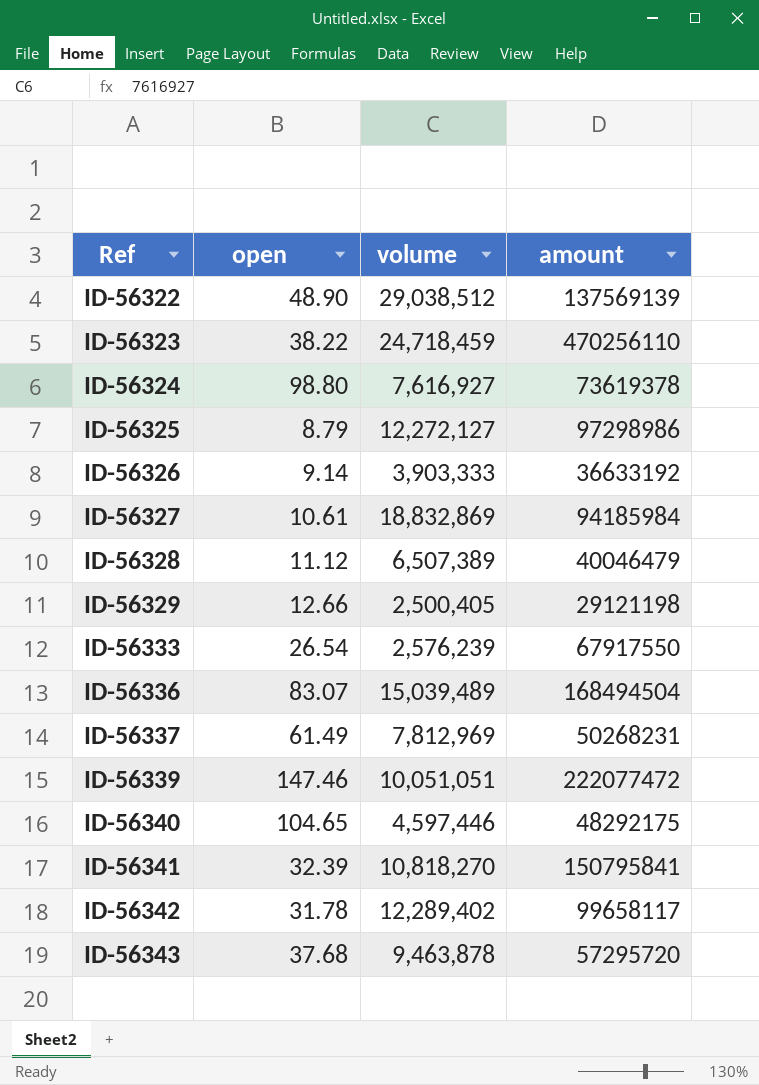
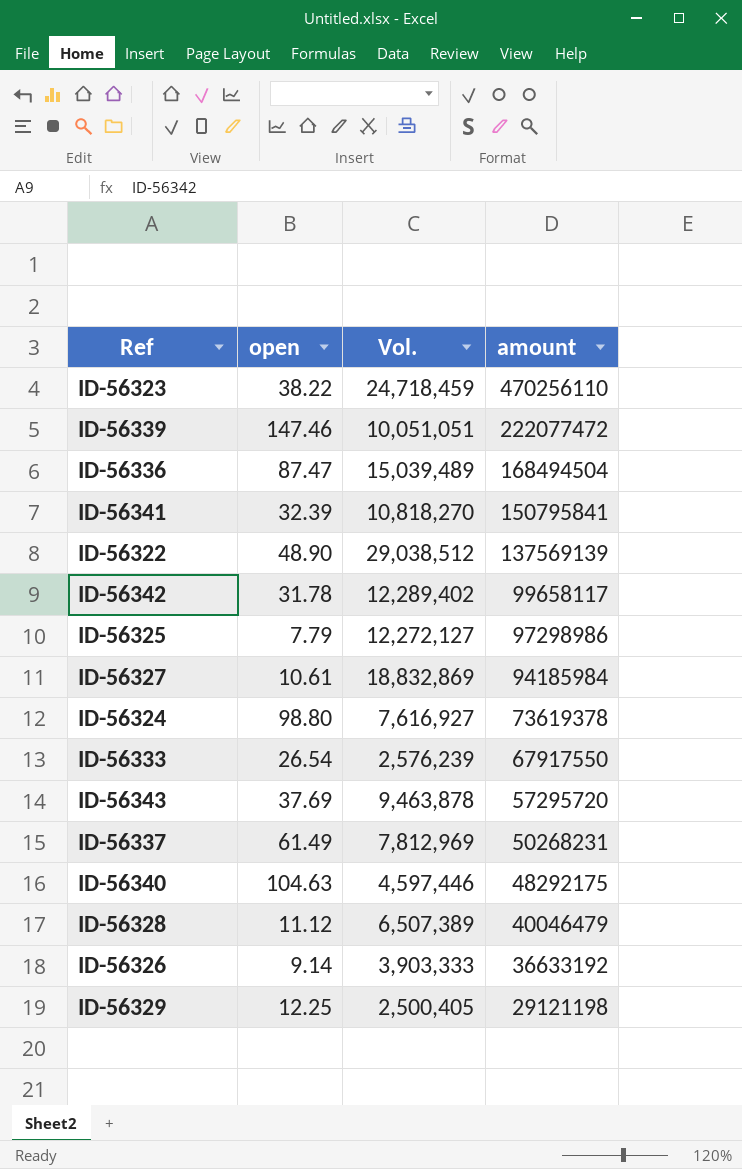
row order: Ref ascending -> amount descending
column name: volume -> Vol.
ID-56336 | open: 83.07 -> 87.47
ID-56325 | open: 8.79 -> 7.79
ID-56343 | open: 37.68 -> 37.69
ID-56340 | open: 104.65 -> 104.63
ID-56329 | open: 12.66 -> 12.25

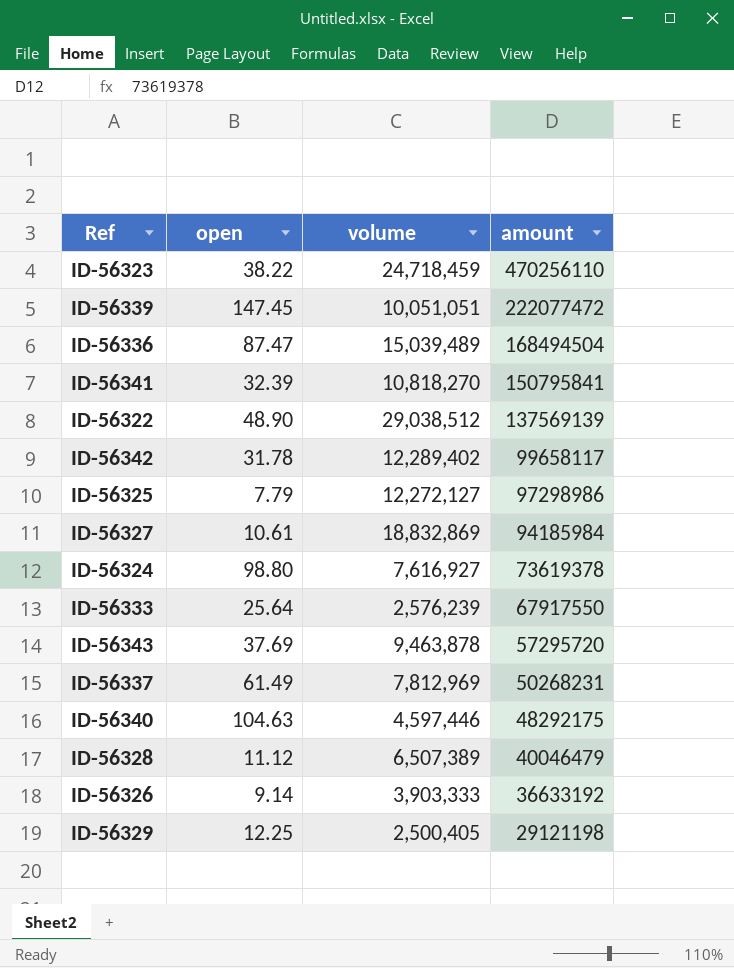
column name: Vol. -> volume
ID-56339 | open: 147.46 -> 147.45
ID-56333 | open: 26.54 -> 25.64

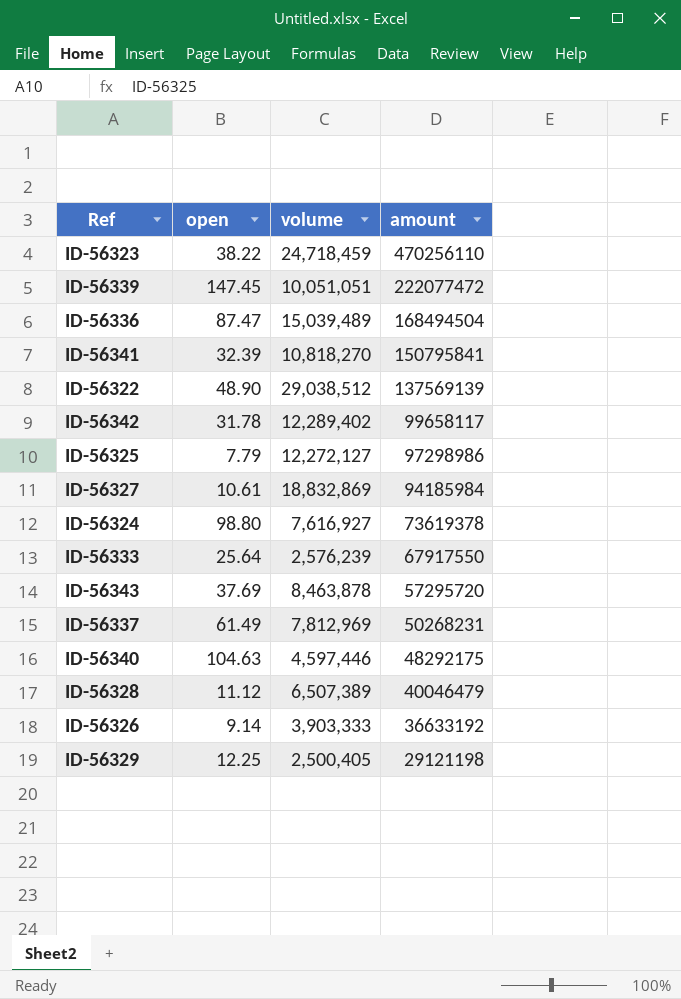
ID-56343 | volume: 9,463,878 -> 8,463,878

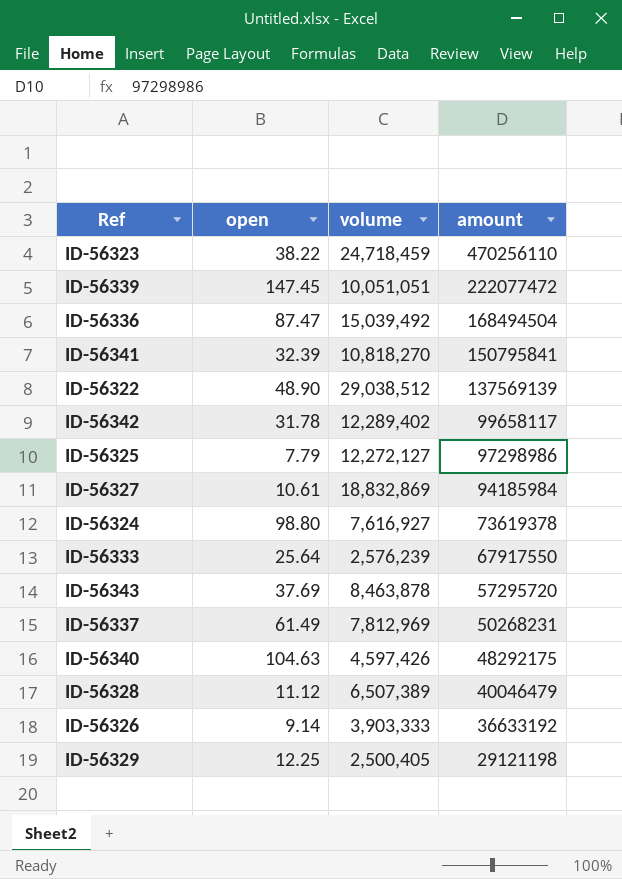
ID-56336 | volume: 15,039,489 -> 15,039,492
ID-56340 | volume: 4,597,446 -> 4,597,426

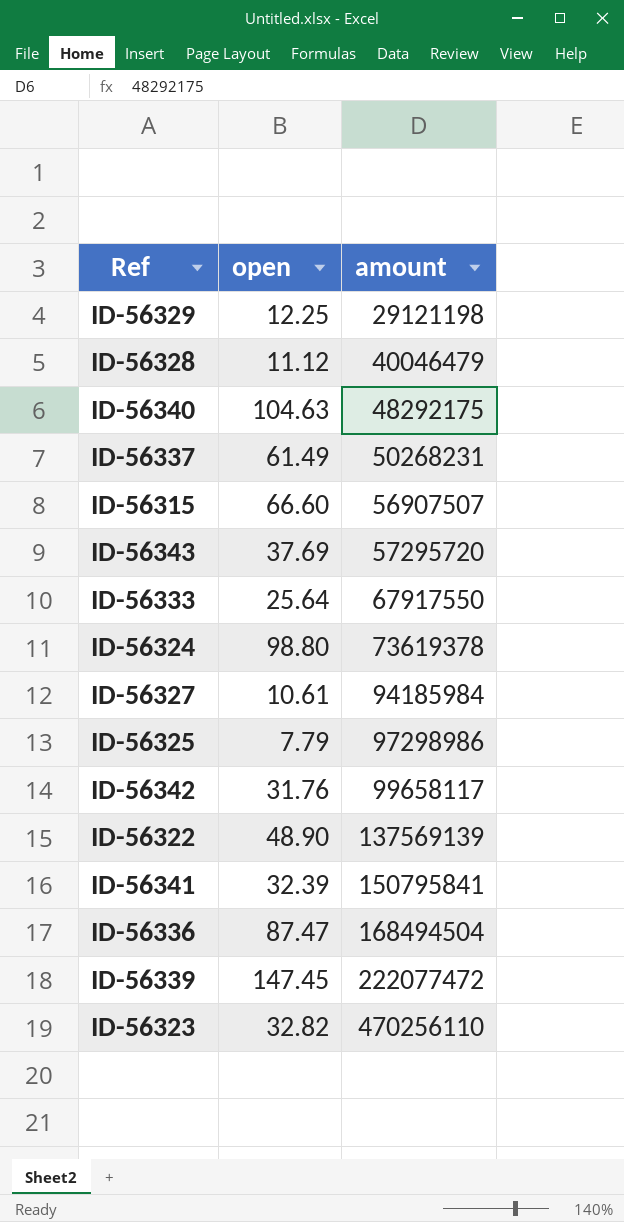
row order: amount descending -> amount ascending
column volume | position: 3 -> none
row ID-56326: 9.14 | 3,903,333 | 36633192 -> none
row ID-56315: none -> 66.60 | 56907507
ID-56342 | open: 31.78 -> 31.76
ID-56323 | open: 38.22 -> 32.82

